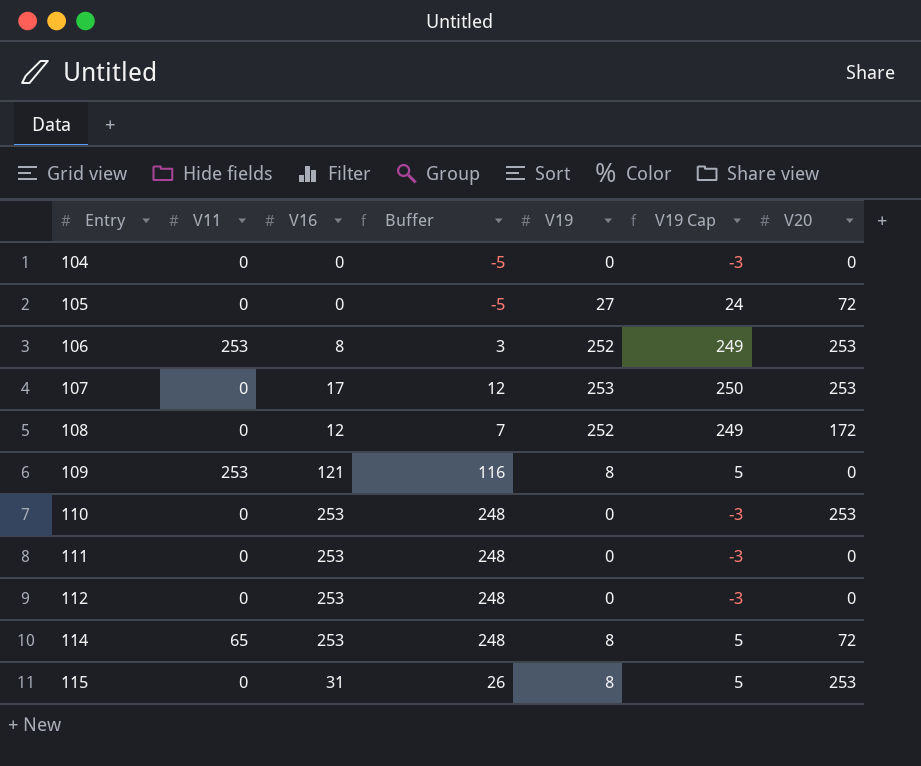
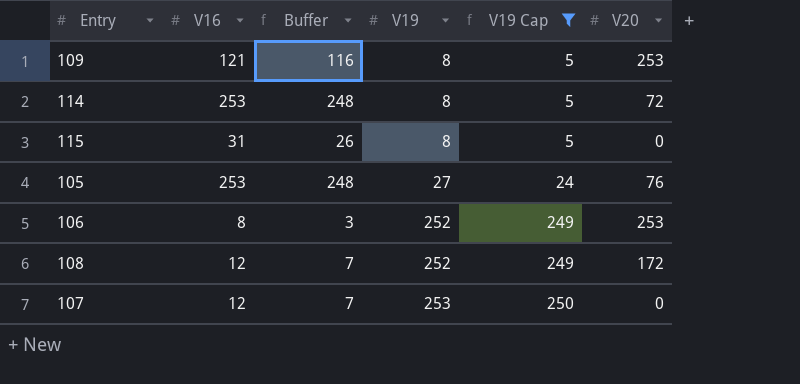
filter: none -> V19 Cap != -3
row order: Entry ascending -> V19 ascending
column V11 | position: 2 -> none
109 | V20: 0 -> 253
115 | V20: 253 -> 0
105 | V16: 0 -> 253
105 | Buffer: -5 -> 248
105 | V20: 72 -> 76
107 | V16: 17 -> 12
107 | Buffer: 12 -> 7
107 | V20: 253 -> 0

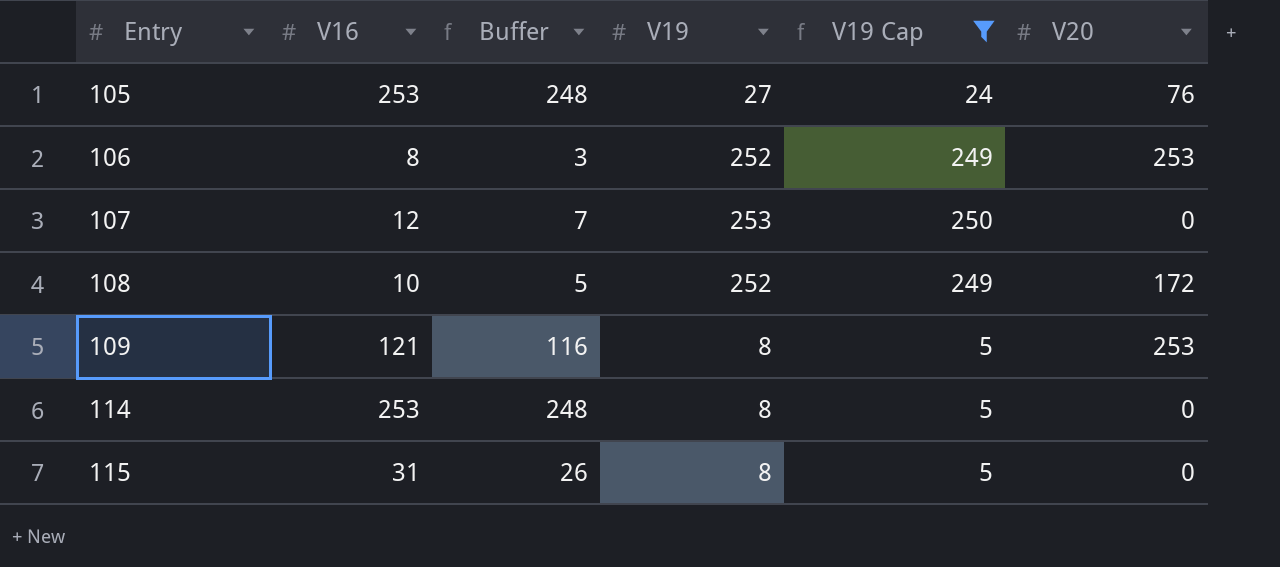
row order: V19 ascending -> Entry ascending
108 | V16: 12 -> 10
108 | Buffer: 7 -> 5
114 | V20: 72 -> 0

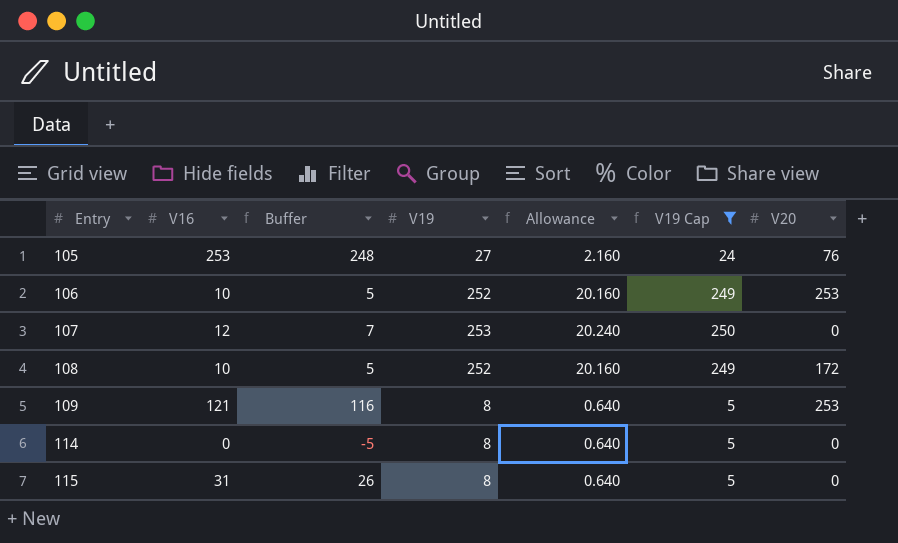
column Allowance | formula: none -> [V19] * 0.08
106 | V16: 8 -> 10
106 | Buffer: 3 -> 5
114 | V16: 253 -> 0
114 | Buffer: 248 -> -5

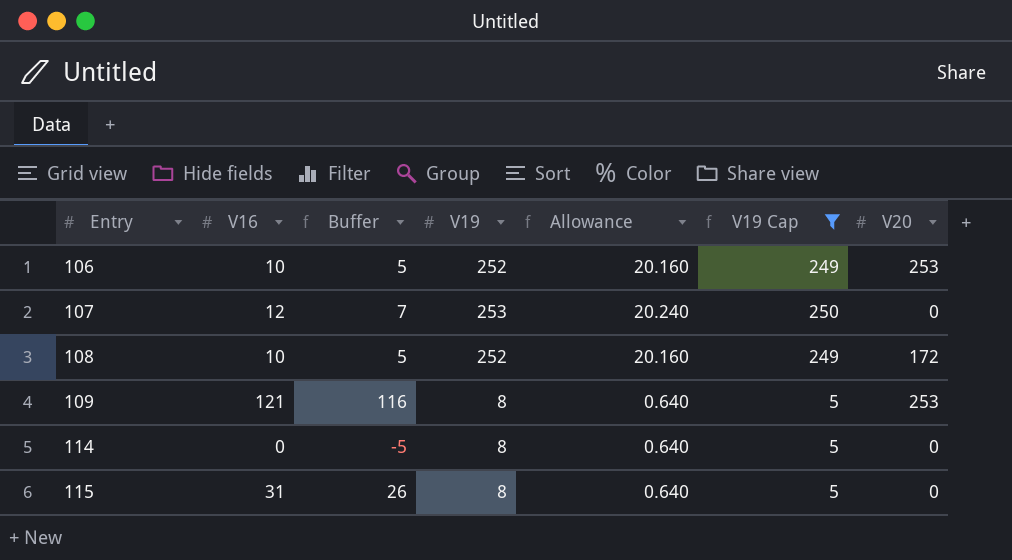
row 105: 253 | 248 | 27 | 2.160 | 24 | 76 -> none

